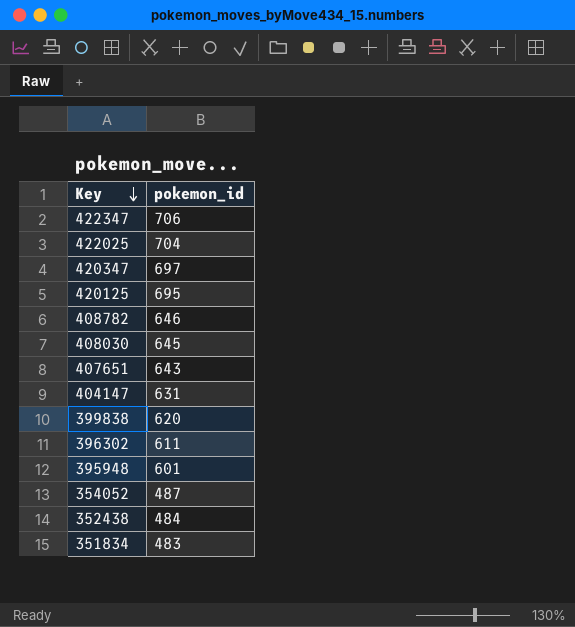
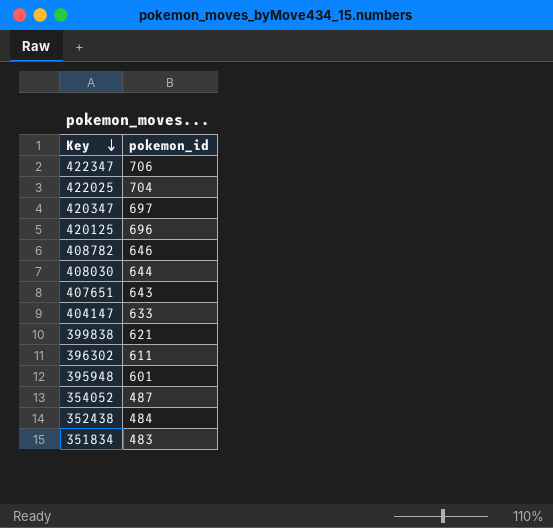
420125 | pokemon_id: 695 -> 696
408030 | pokemon_id: 645 -> 644
404147 | pokemon_id: 631 -> 633
399838 | pokemon_id: 620 -> 621

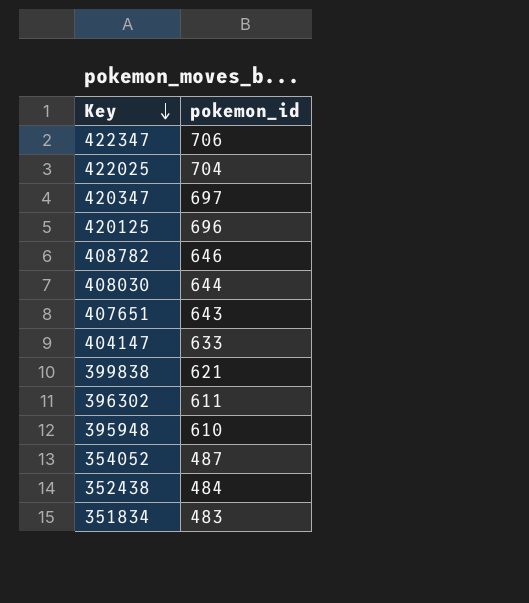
395948 | pokemon_id: 601 -> 610

